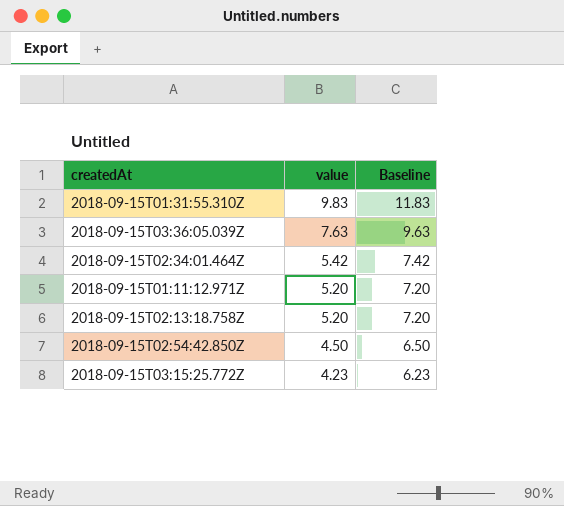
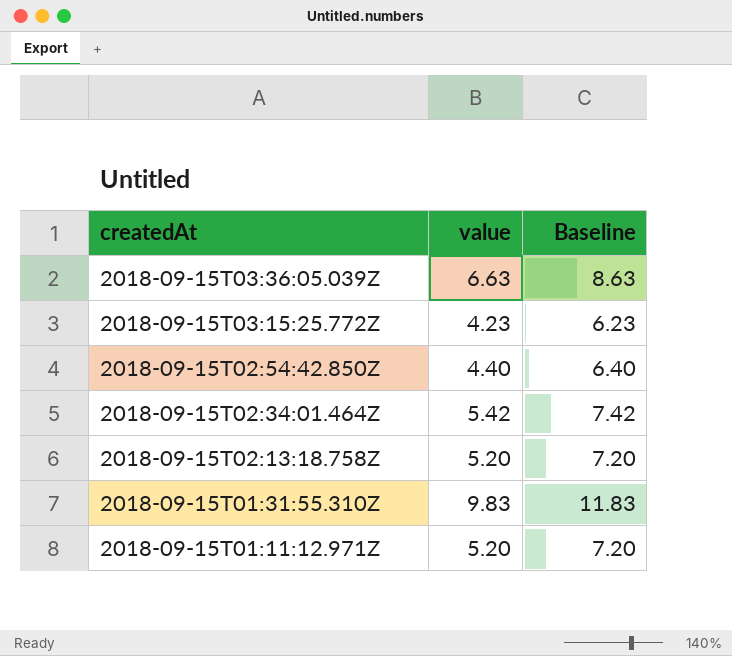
row order: value descending -> createdAt descending
2018-09-15T03:36:05.039Z | value: 7.63 -> 6.63
2018-09-15T03:36:05.039Z | Baseline: 9.63 -> 8.63
2018-09-15T02:54:42.850Z | value: 4.50 -> 4.40
2018-09-15T02:54:42.850Z | Baseline: 6.50 -> 6.40

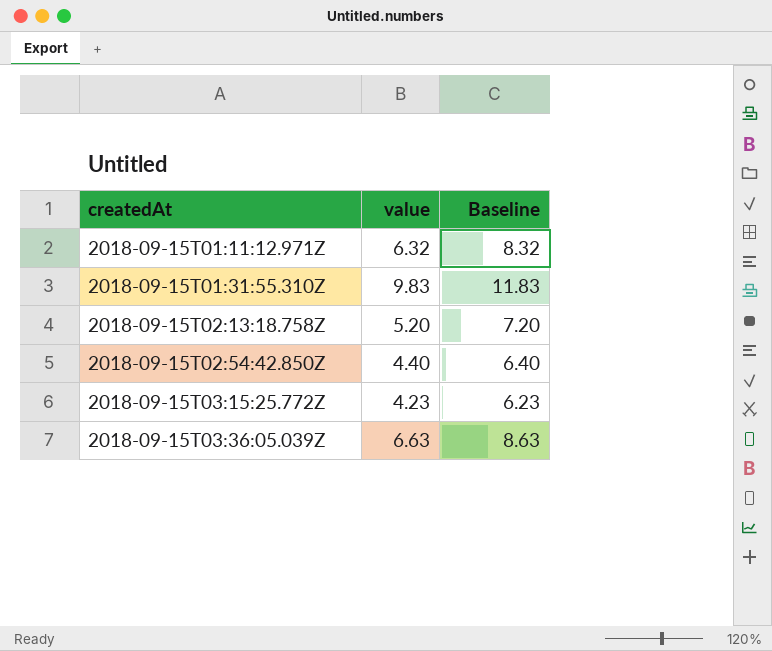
row order: createdAt descending -> createdAt ascending
row 2018-09-15T02:34:01.464Z: 5.42 | 7.42 -> none
2018-09-15T01:11:12.971Z | value: 5.20 -> 6.32
2018-09-15T01:11:12.971Z | Baseline: 7.20 -> 8.32

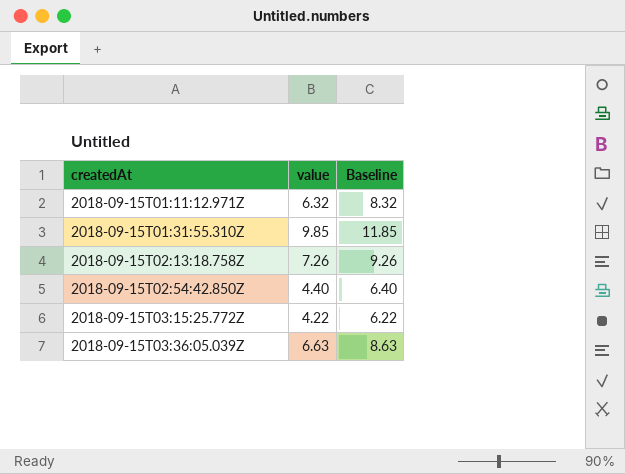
2018-09-15T01:31:55.310Z | value: 9.83 -> 9.85
2018-09-15T01:31:55.310Z | Baseline: 11.83 -> 11.85
2018-09-15T02:13:18.758Z | value: 5.20 -> 7.26
2018-09-15T02:13:18.758Z | Baseline: 7.20 -> 9.26
2018-09-15T03:15:25.772Z | value: 4.23 -> 4.22
2018-09-15T03:15:25.772Z | Baseline: 6.23 -> 6.22

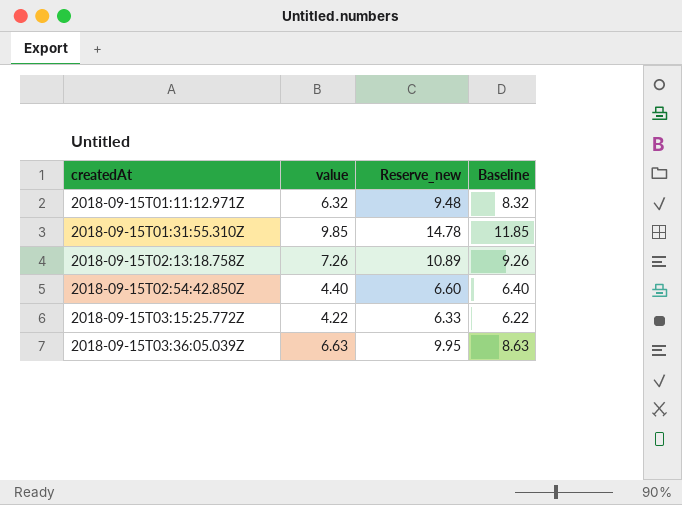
column Reserve_new | formula: none -> [value] * 1.5

